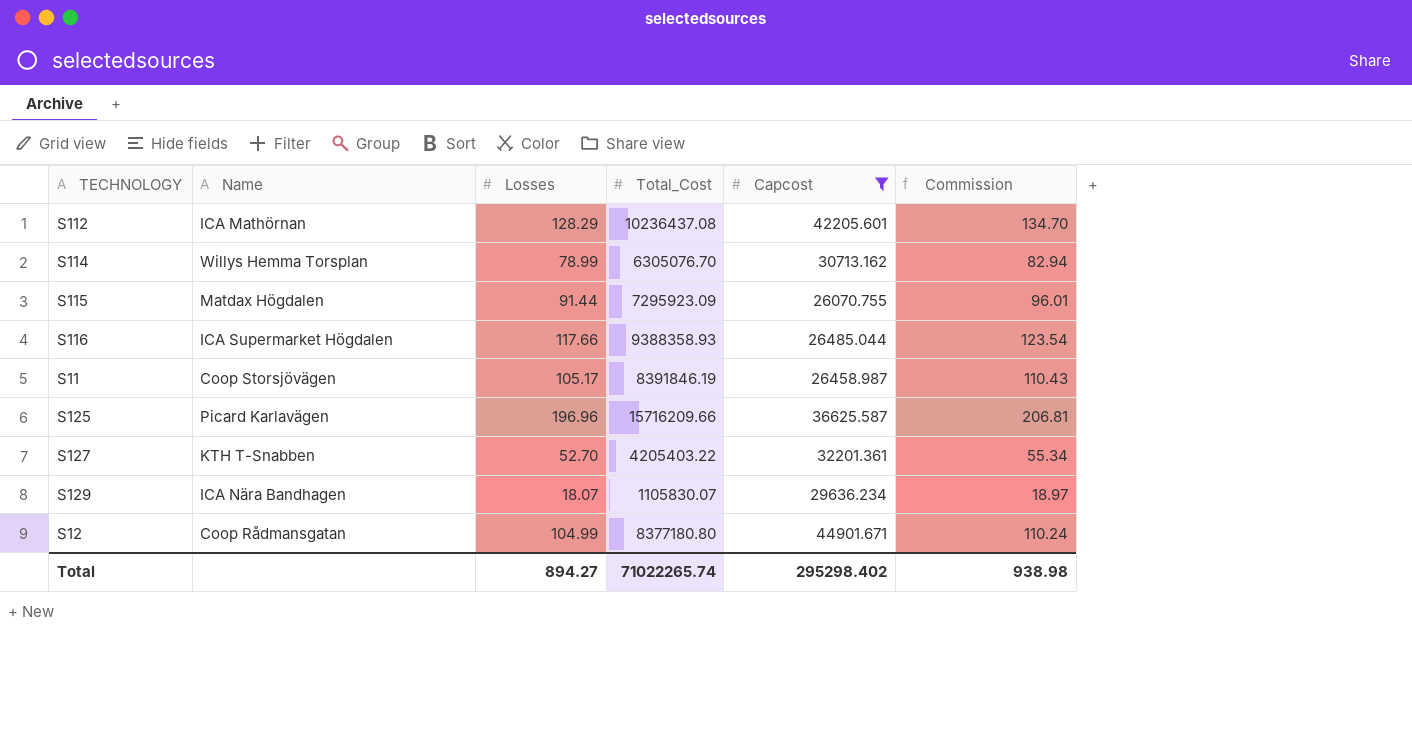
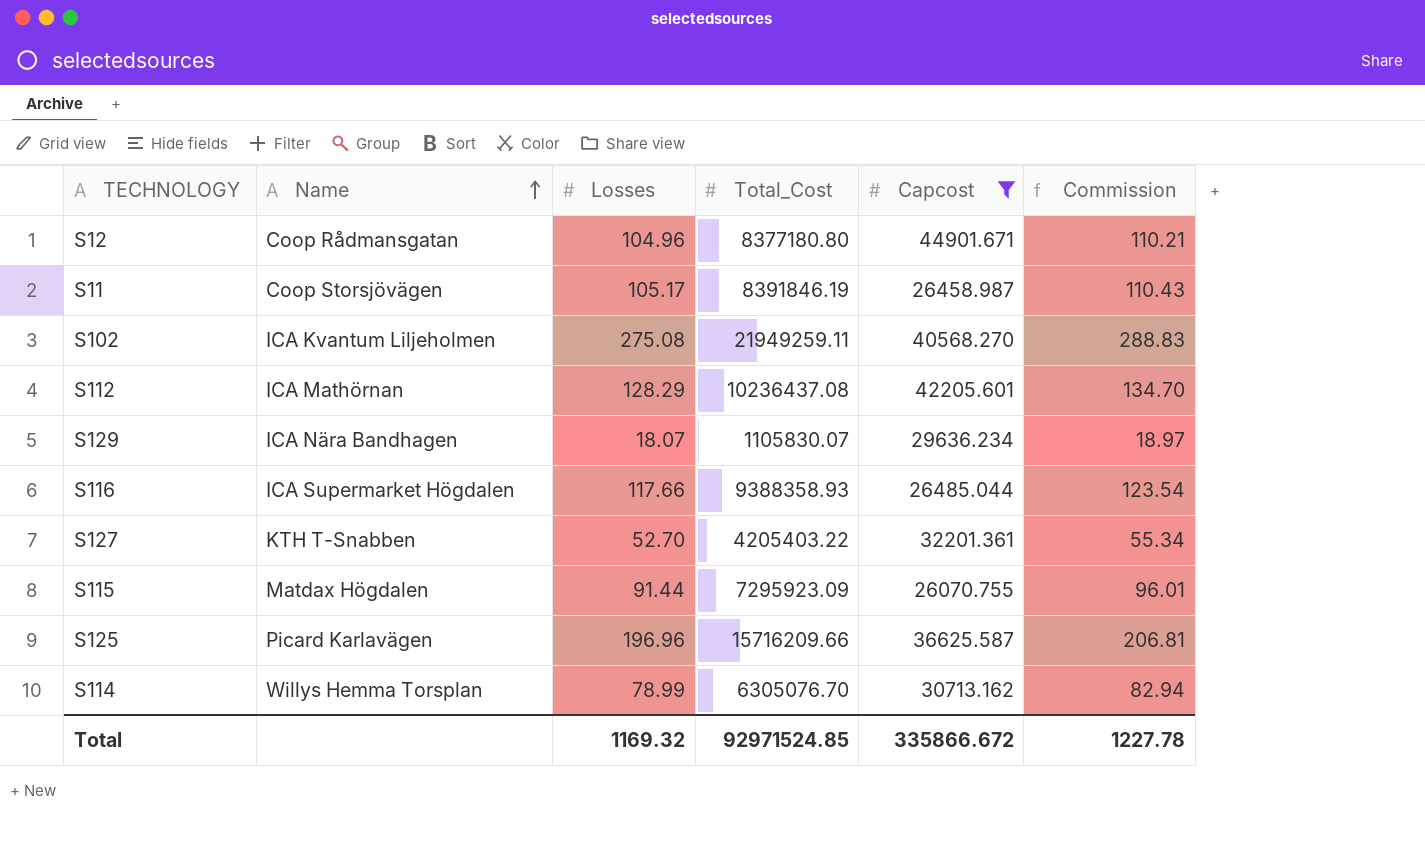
row order: none -> Name ascending
S12 | Losses: 104.99 -> 104.96
S12 | Commission: 110.24 -> 110.21
row S102: none -> ICA Kvantum Liljeholmen | 275.08 | 21949259.11 | 40568.270 | 288.83
Total | Losses: 894.27 -> 1169.32
Total | Total_Cost: 71022265.74 -> 92971524.85
Total | Capcost: 295298.402 -> 335866.672
Total | Commission: 938.98 -> 1227.78

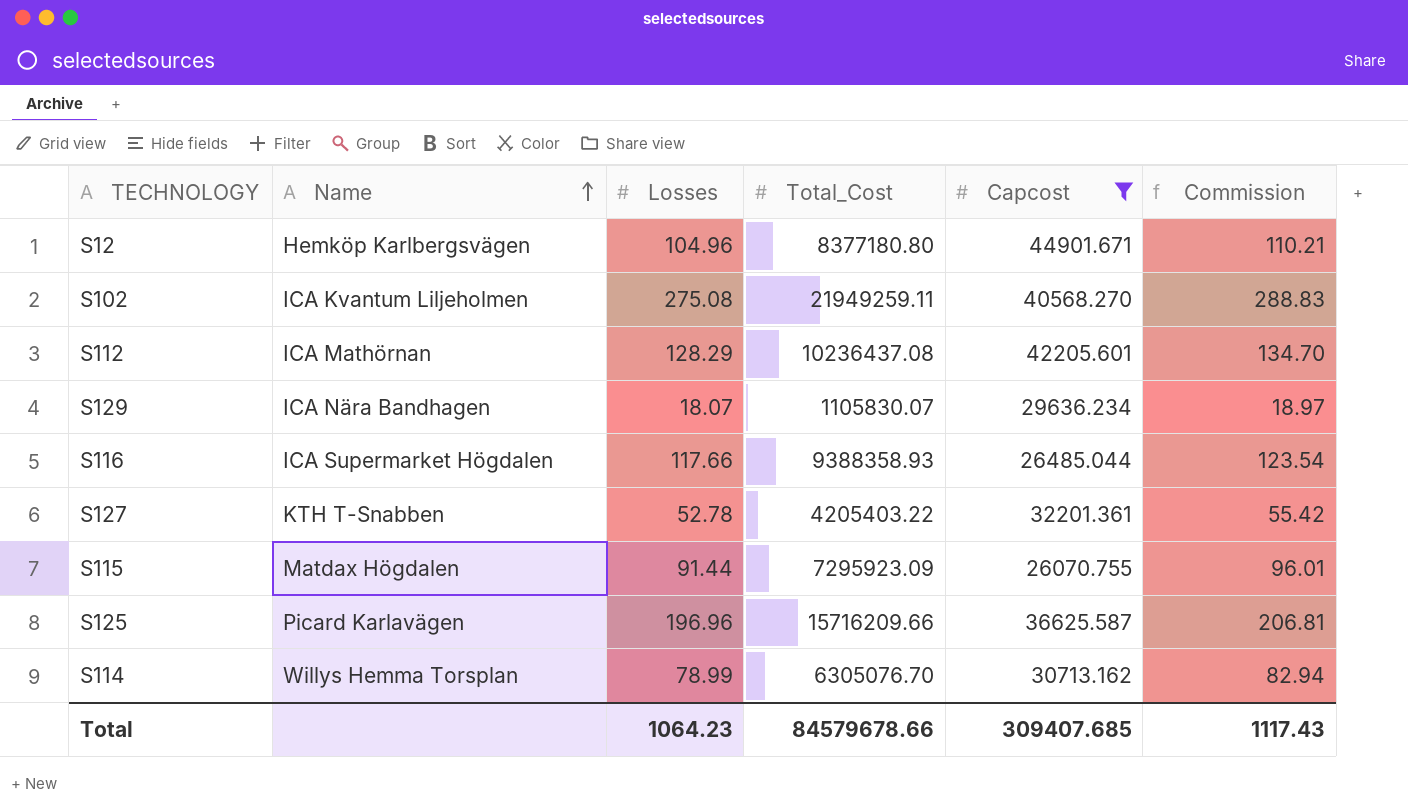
row S11: Coop Storsjövägen | 105.17 | 8391846.19 | 26458.987 | 110.43 -> none
S12 | Name: Coop Rådmansgatan -> Hemköp Karlbergsvägen
S127 | Losses: 52.70 -> 52.78
S127 | Commission: 55.34 -> 55.42
Total | Losses: 1169.32 -> 1064.23
Total | Total_Cost: 92971524.85 -> 84579678.66
Total | Capcost: 335866.672 -> 309407.685
Total | Commission: 1227.78 -> 1117.43

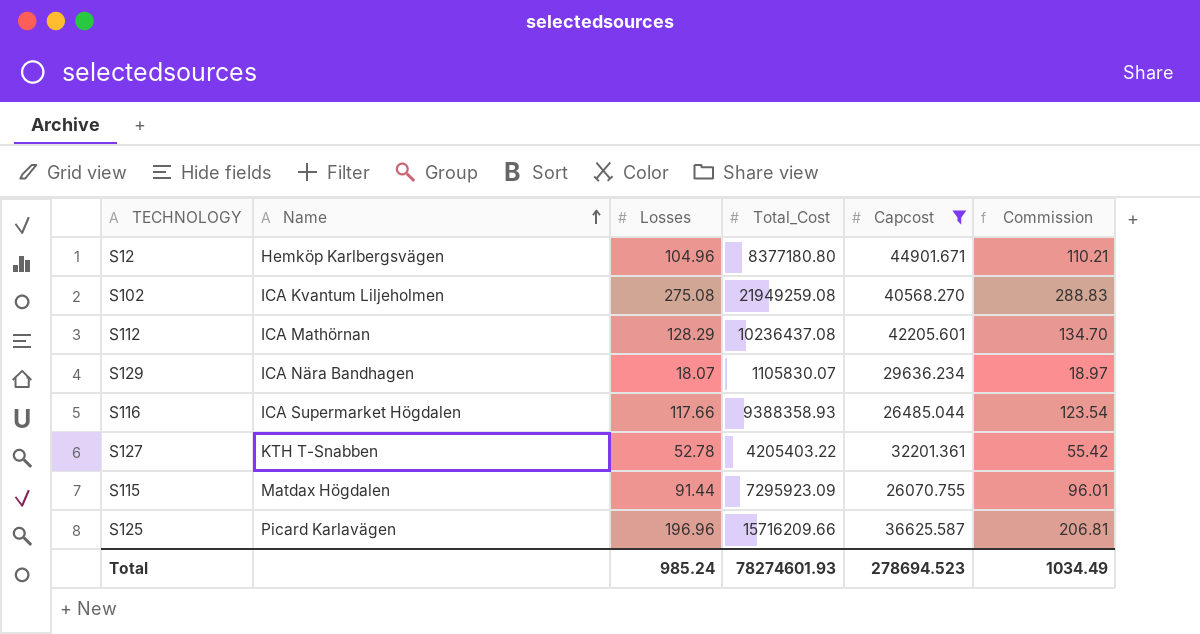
row S114: Willys Hemma Torsplan | 78.99 | 6305076.70 | 30713.162 | 82.94 -> none
S102 | Total_Cost: 21949259.11 -> 21949259.08
Total | Losses: 1064.23 -> 985.24
Total | Total_Cost: 84579678.66 -> 78274601.93
Total | Capcost: 309407.685 -> 278694.523
Total | Commission: 1117.43 -> 1034.49

